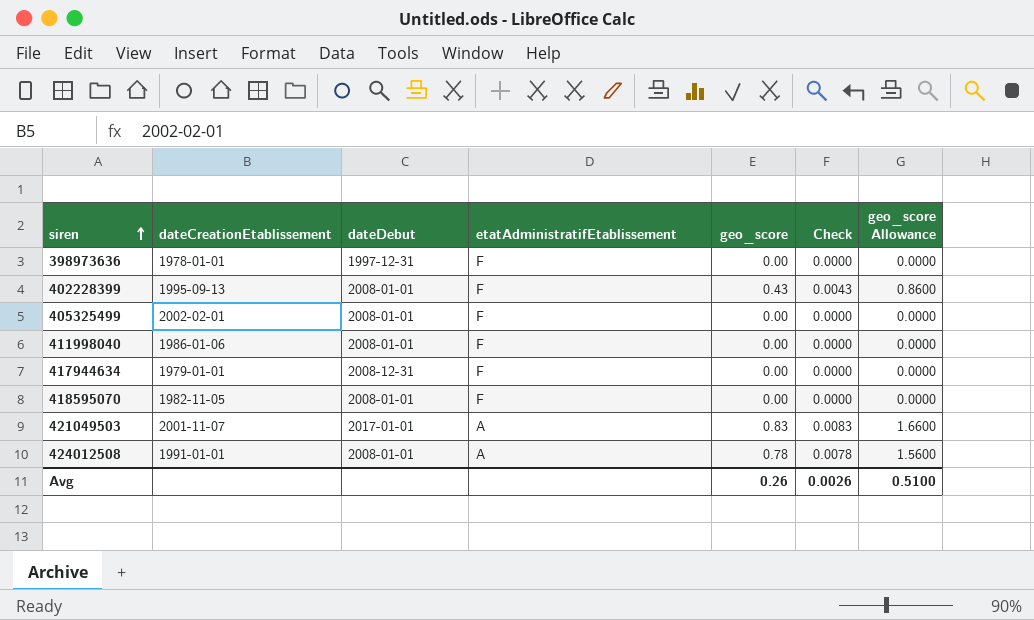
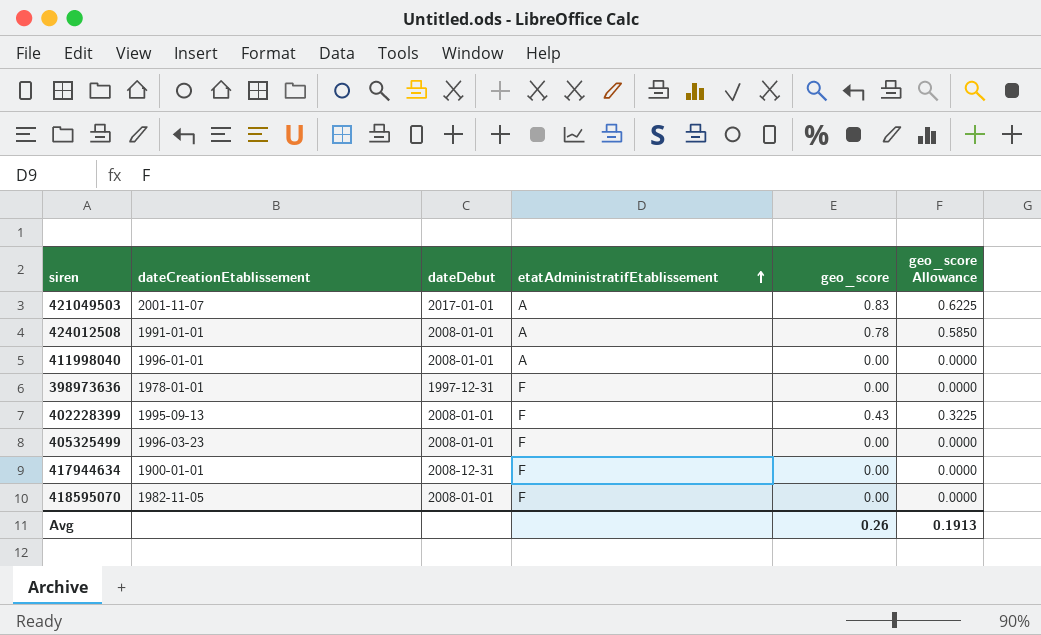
row order: siren ascending -> etatAdministratifEtablissement ascending
column Check | formula: [geo_score] * 0.01 -> none
column geo_score Allowance | formula: [geo_score] * 2 -> [geo_score] * 0.75
411998040 | dateCreationEtablissement: 1986-01-06 -> 1996-01-01
411998040 | etatAdministratifEtablissement: F -> A
405325499 | dateCreationEtablissement: 2002-02-01 -> 1996-03-23
417944634 | dateCreationEtablissement: 1979-01-01 -> 1900-01-01
Avg | geo_score Allowance: 0.5100 -> 0.1913

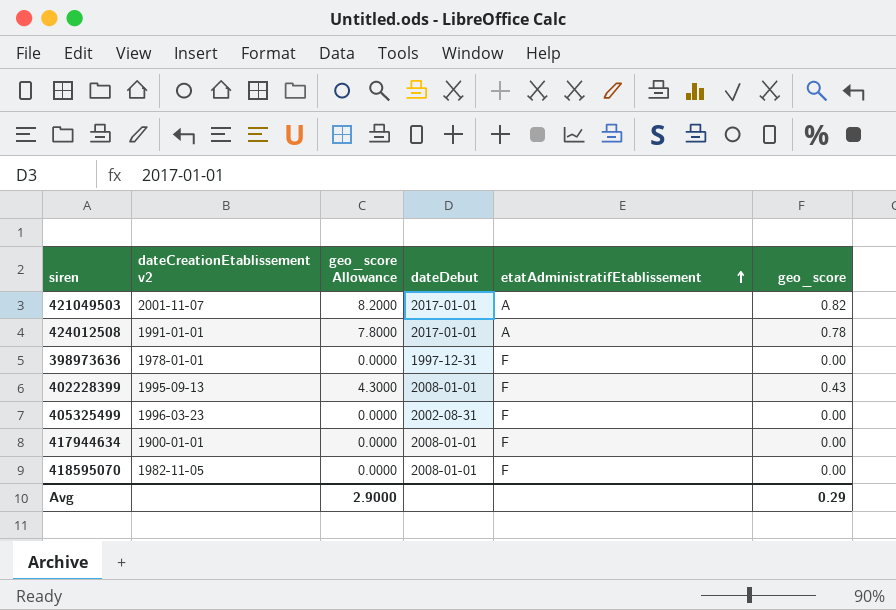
column name: dateCreationEtablissement -> dateCreationEtablissement v2
column geo_score Allowance | formula: [geo_score] * 0.75 -> [geo_score] * 10
column geo_score Allowance | position: 6 -> 3
row 411998040: 1996-01-01 | 2008-01-01 | A | 0.00 | 0.0000 -> none
421049503 | geo_score: 0.83 -> 0.82
424012508 | dateDebut: 2008-01-01 -> 2017-01-01
405325499 | dateDebut: 2008-01-01 -> 2002-08-31
417944634 | dateDebut: 2008-12-31 -> 2008-01-01
Avg | geo_score Allowance: 0.1913 -> 2.9000
Avg | geo_score: 0.26 -> 0.29

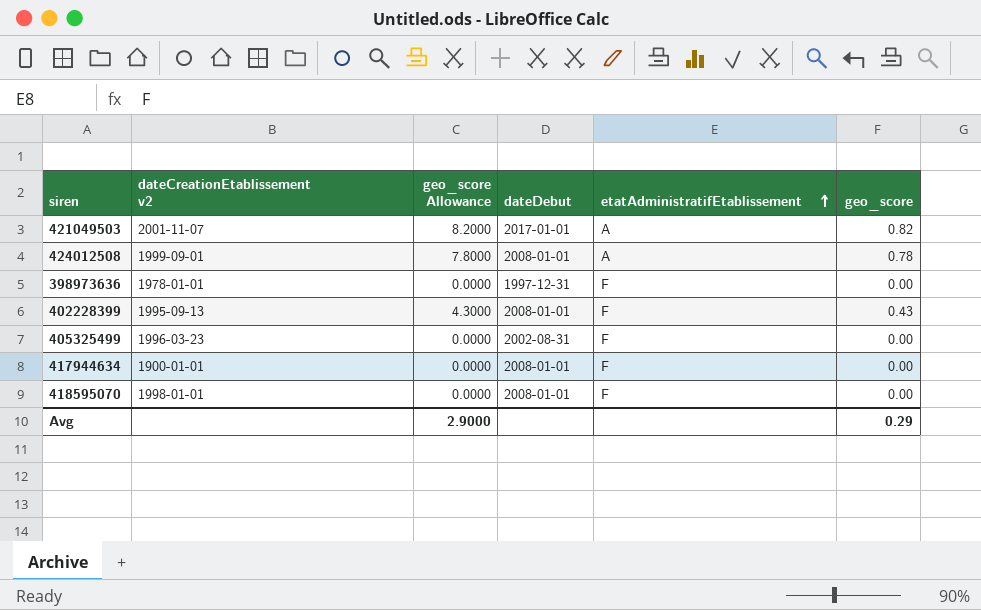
424012508 | dateCreationEtablissement v2: 1991-01-01 -> 1999-09-01
424012508 | dateDebut: 2017-01-01 -> 2008-01-01
418595070 | dateCreationEtablissement v2: 1982-11-05 -> 1998-01-01

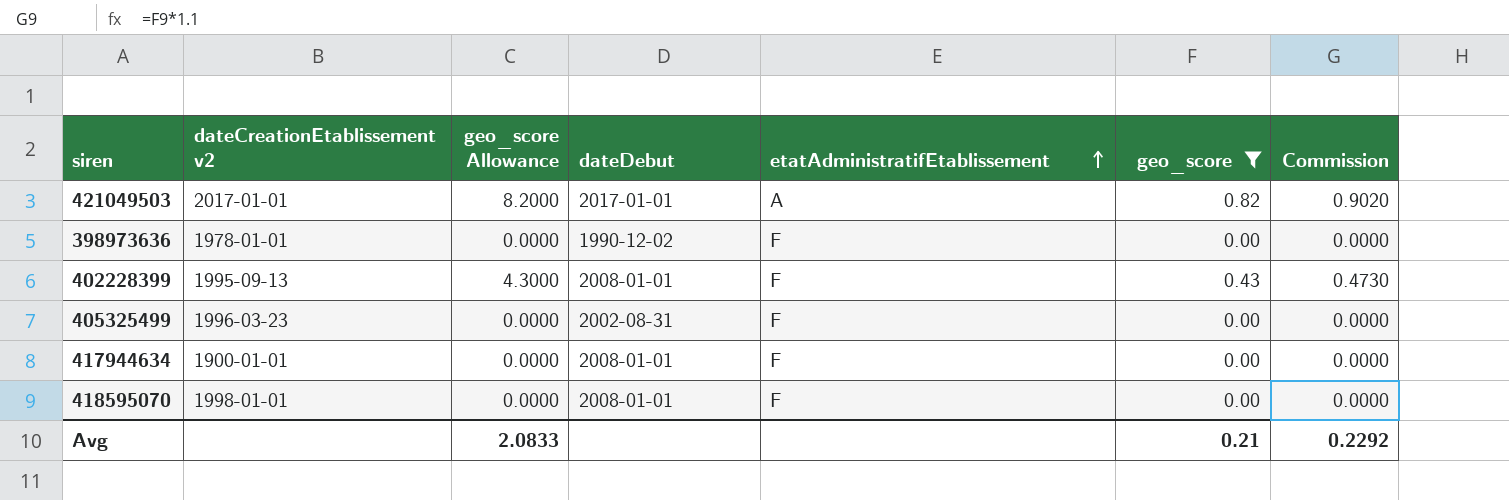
filter: none -> geo_score != 0.78
column Commission | formula: none -> [geo_score] * 1.1
421049503 | dateCreationEtablissement v2: 2001-11-07 -> 2017-01-01
398973636 | dateDebut: 1997-12-31 -> 1990-12-02
Avg | geo_score Allowance: 2.9000 -> 2.0833
Avg | geo_score: 0.29 -> 0.21

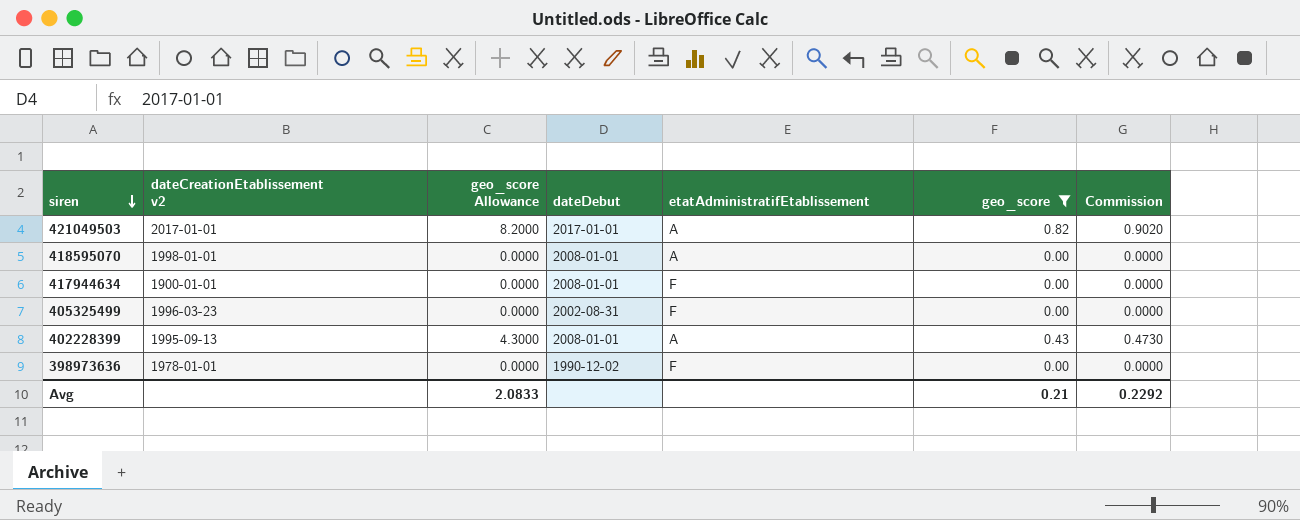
row order: etatAdministratifEtablissement ascending -> siren descending
418595070 | etatAdministratifEtablissement: F -> A
402228399 | etatAdministratifEtablissement: F -> A

